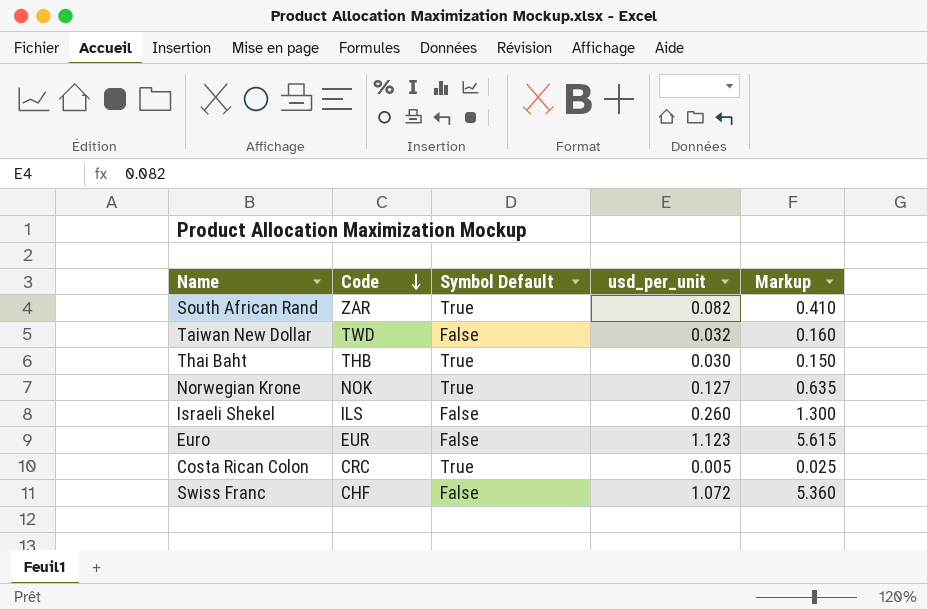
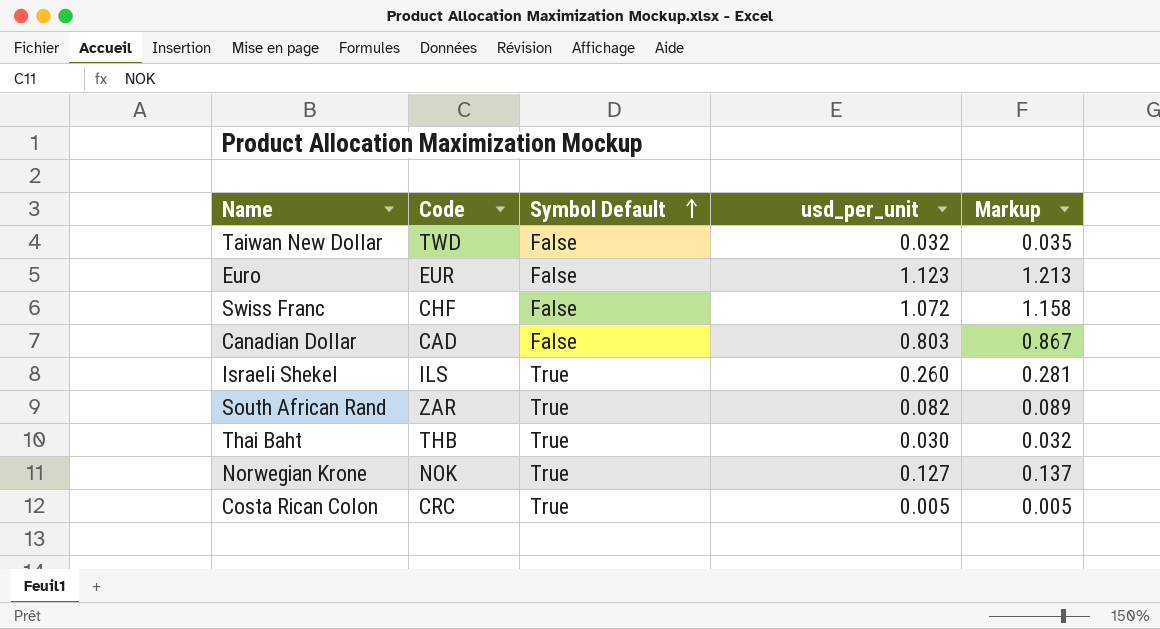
row order: Code descending -> Symbol Default ascending
column Markup | formula: [usd_per_unit] * 5 -> [usd_per_unit] * 1.08
row Canadian Dollar: none -> CAD | False | 0.803 | 0.867
Israeli Shekel | Symbol Default: False -> True

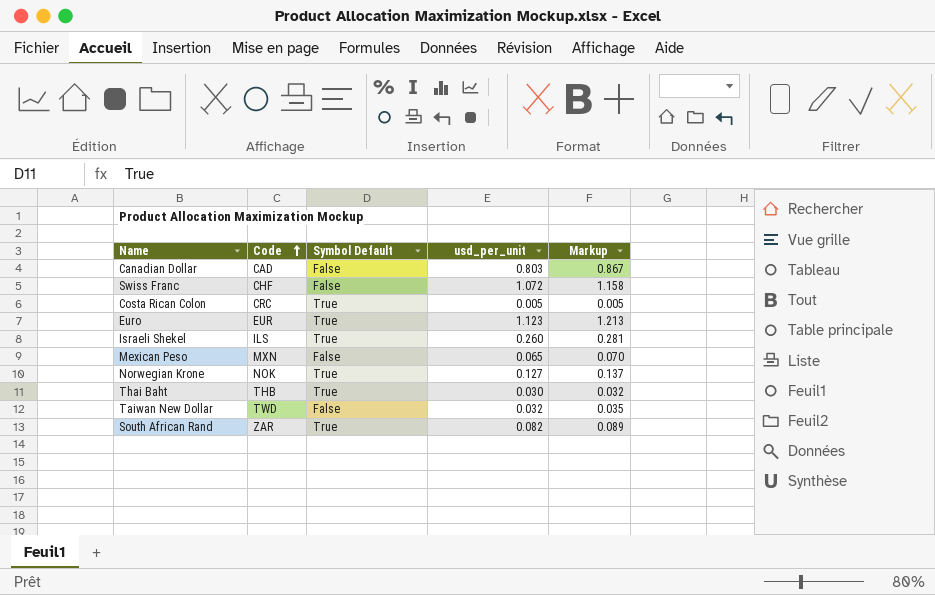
row order: Symbol Default ascending -> Code ascending
Euro | Symbol Default: False -> True
row Mexican Peso: none -> MXN | False | 0.065 | 0.070

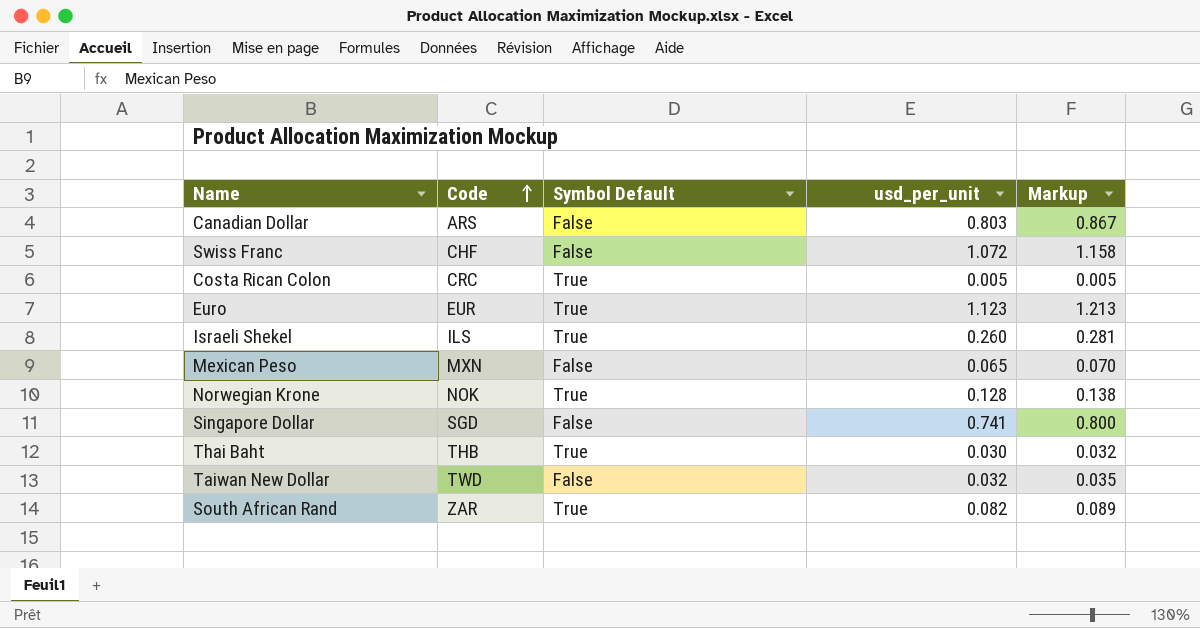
Canadian Dollar | Code: CAD -> ARS
Norwegian Krone | usd_per_unit: 0.127 -> 0.128
Norwegian Krone | Markup: 0.137 -> 0.138
row Singapore Dollar: none -> SGD | False | 0.741 | 0.800

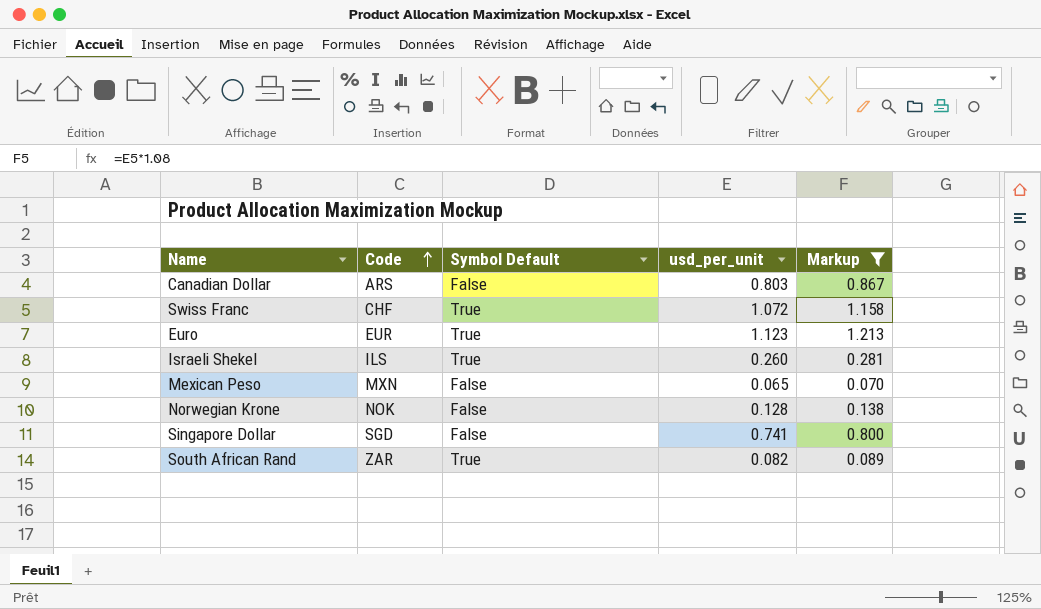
filter: none -> Markup >= 0.070
Swiss Franc | Symbol Default: False -> True
Norwegian Krone | Symbol Default: True -> False

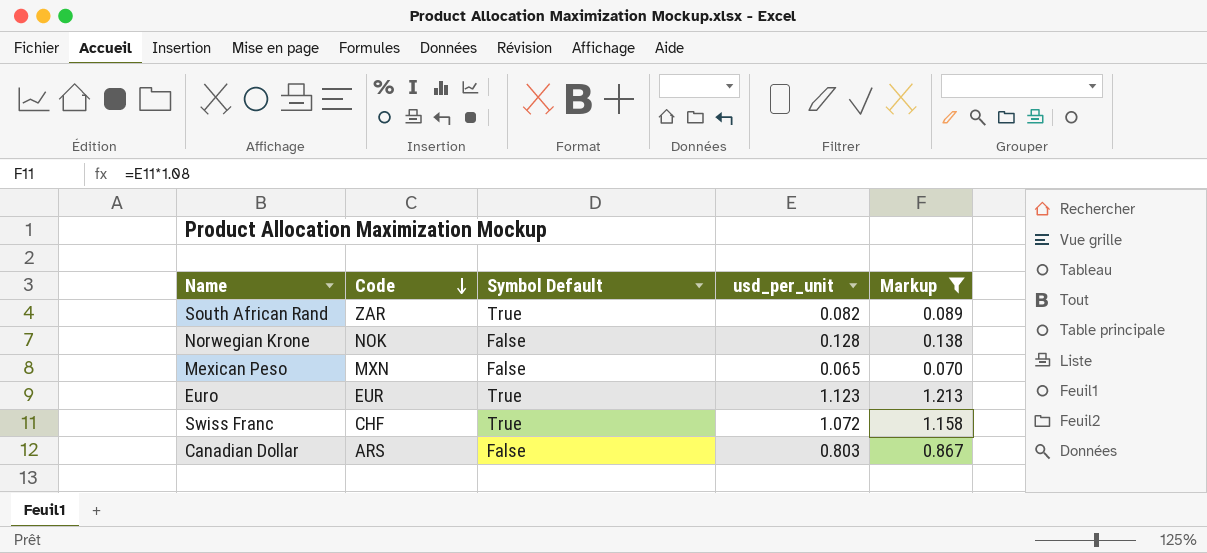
row order: Code ascending -> Code descending
row Israeli Shekel: ILS | True | 0.260 | 0.281 -> none
row Singapore Dollar: SGD | False | 0.741 | 0.800 -> none

